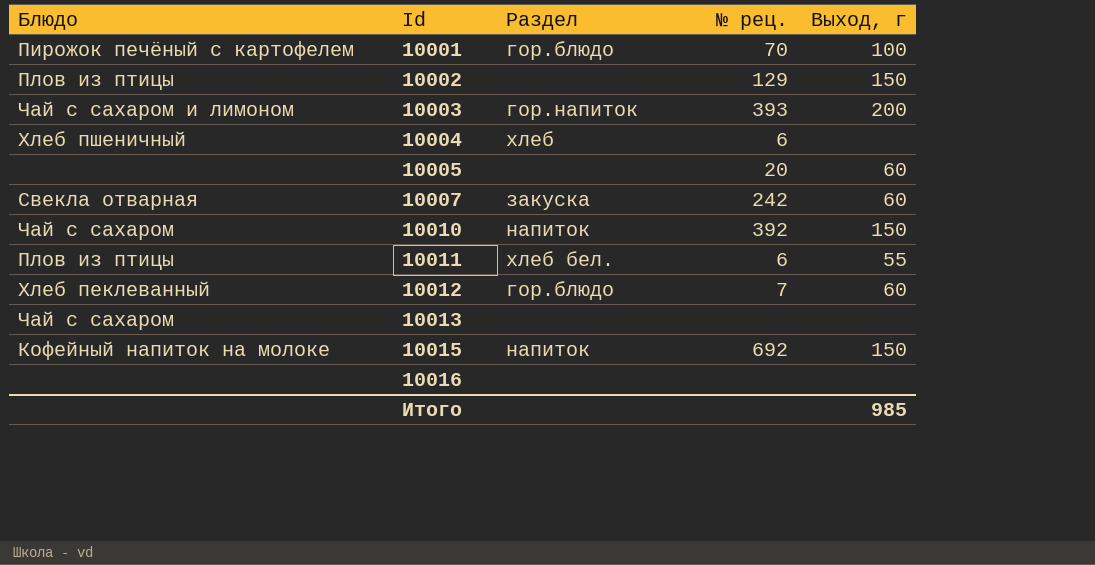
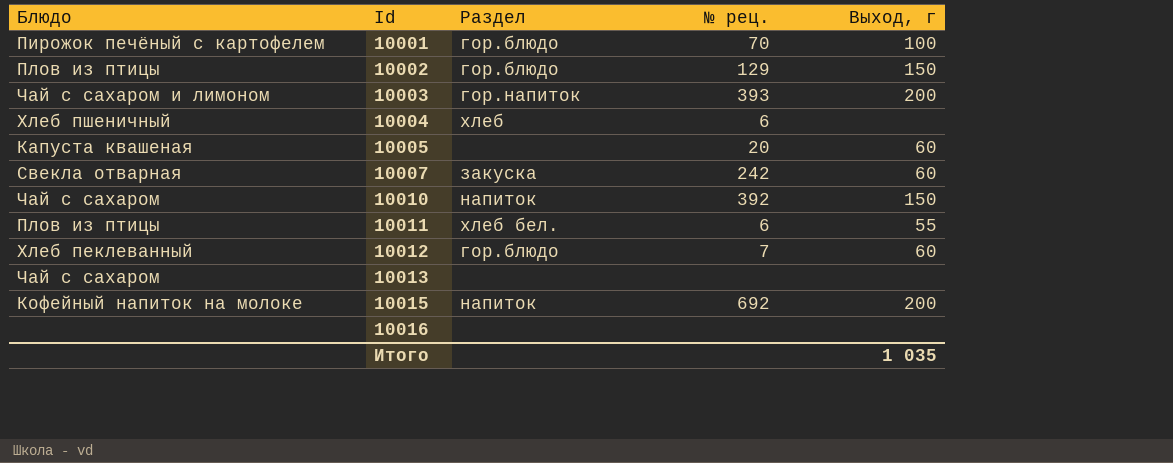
10002 | Раздел: none -> гор.блюдо
10005 | Блюдо: none -> Капуста квашеная
10015 | Выход, г: 150 -> 200
Итого | Выход, г: 985 -> 1 035

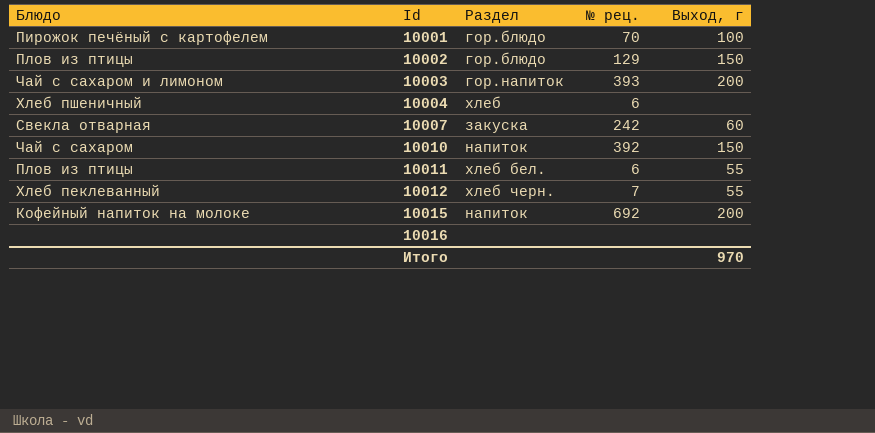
row 10005: Капуста квашеная | none | 20 | 60 -> none
row 10013: Чай с сахаром | none | none | none -> none
10012 | Раздел: гор.блюдо -> хлеб черн.
10012 | Выход, г: 60 -> 55
Итого | Выход, г: 1 035 -> 970

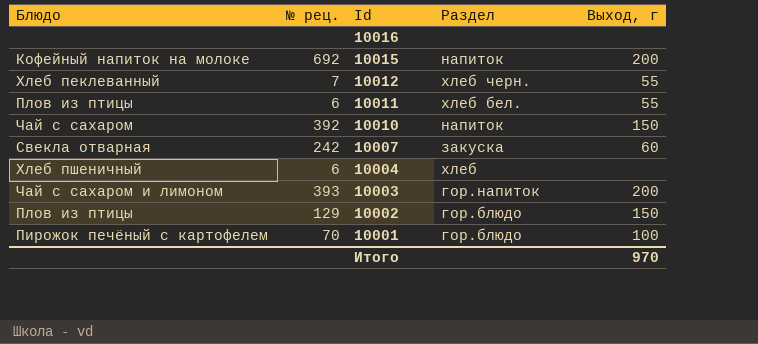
row order: Id ascending -> Id descending
column № рец. | position: 4 -> 2

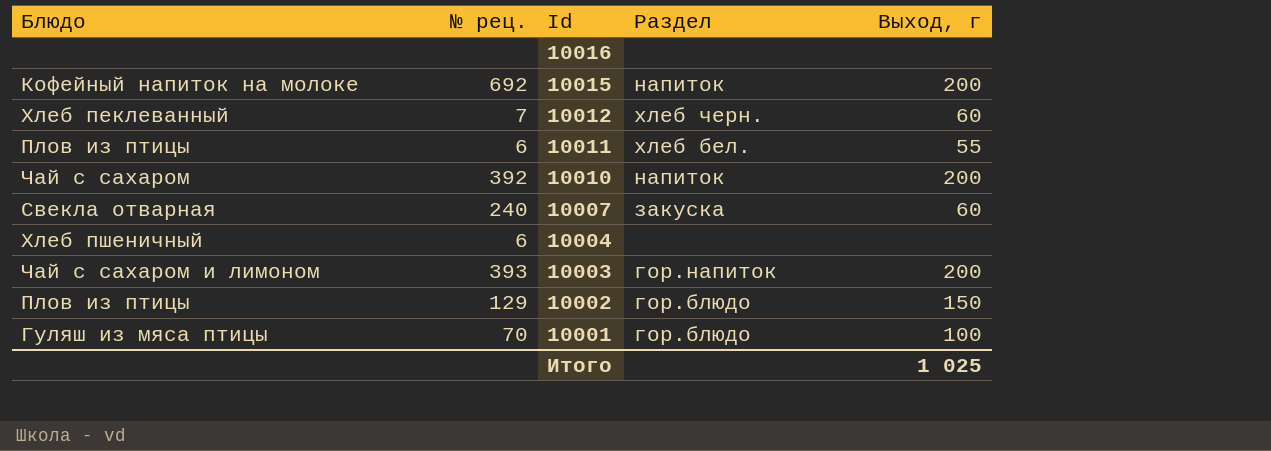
10012 | Выход, г: 55 -> 60
10010 | Выход, г: 150 -> 200
10007 | № рец.: 242 -> 240
10004 | Раздел: хлеб -> none
10001 | Блюдо: Пирожок печёный с картофелем -> Гуляш из мяса птицы
Итого | Выход, г: 970 -> 1 025

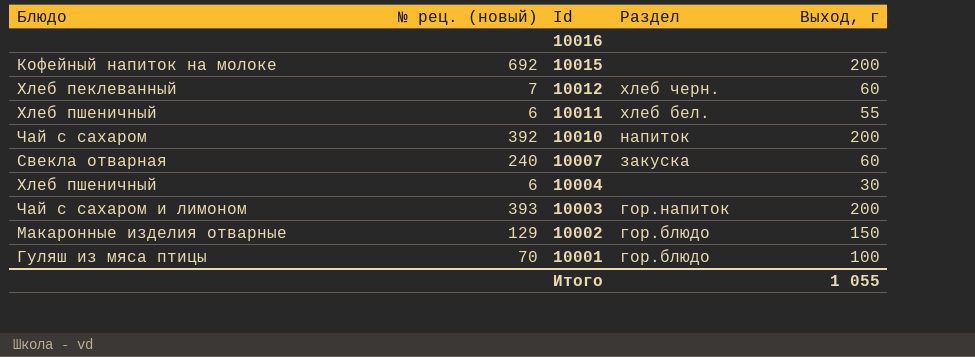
column name: № рец. -> № рец. (новый)
10015 | Раздел: напиток -> none
10011 | Блюдо: Плов из птицы -> Хлеб пшеничный
10004 | Выход, г: none -> 30
10002 | Блюдо: Плов из птицы -> Макаронные изделия отварные
Итого | Выход, г: 1 025 -> 1 055

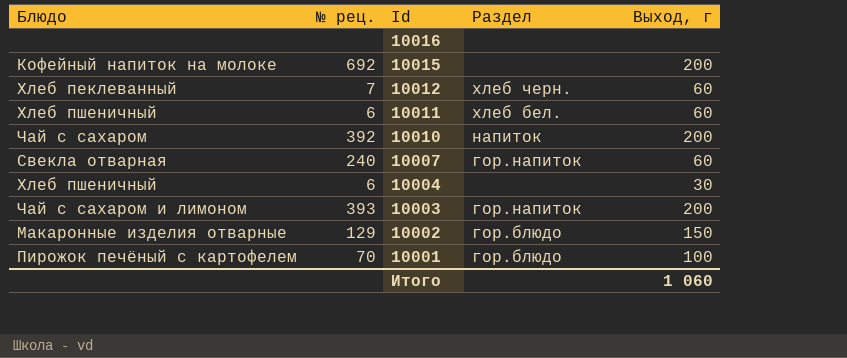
column name: № рец. (новый) -> № рец.
10011 | Выход, г: 55 -> 60
10007 | Раздел: закуска -> гор.напиток
10001 | Блюдо: Гуляш из мяса птицы -> Пирожок печёный с картофелем
Итого | Выход, г: 1 055 -> 1 060

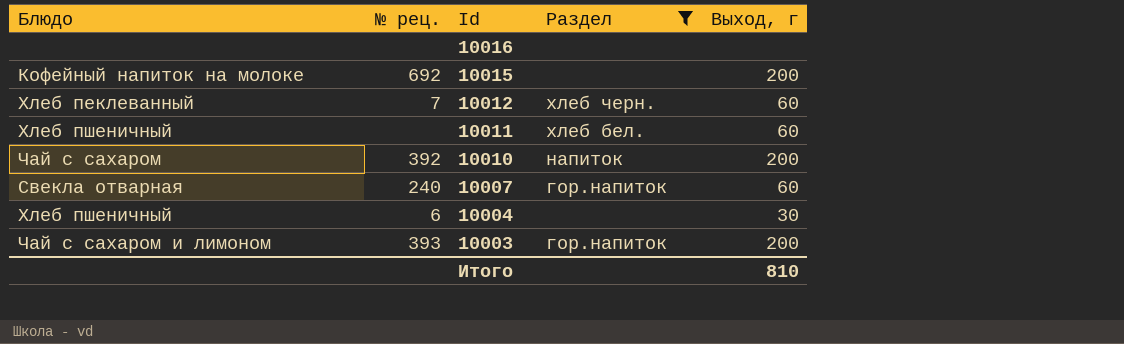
filter: none -> Раздел != гор.блюдо
10011 | № рец.: 6 -> none
Итого | Выход, г: 1 060 -> 810

